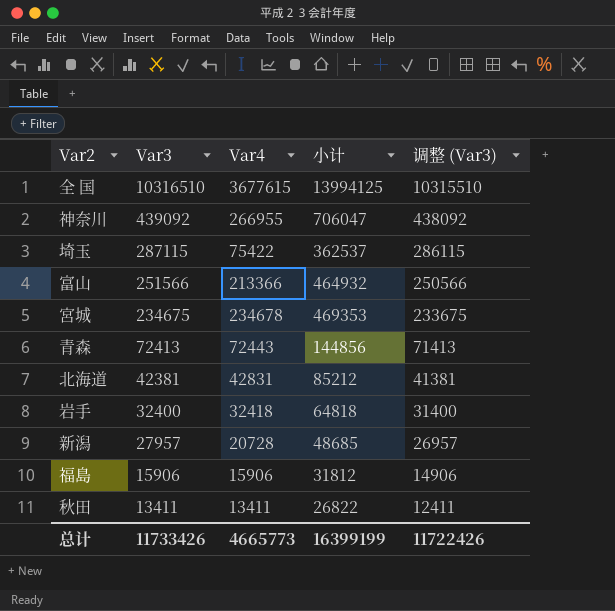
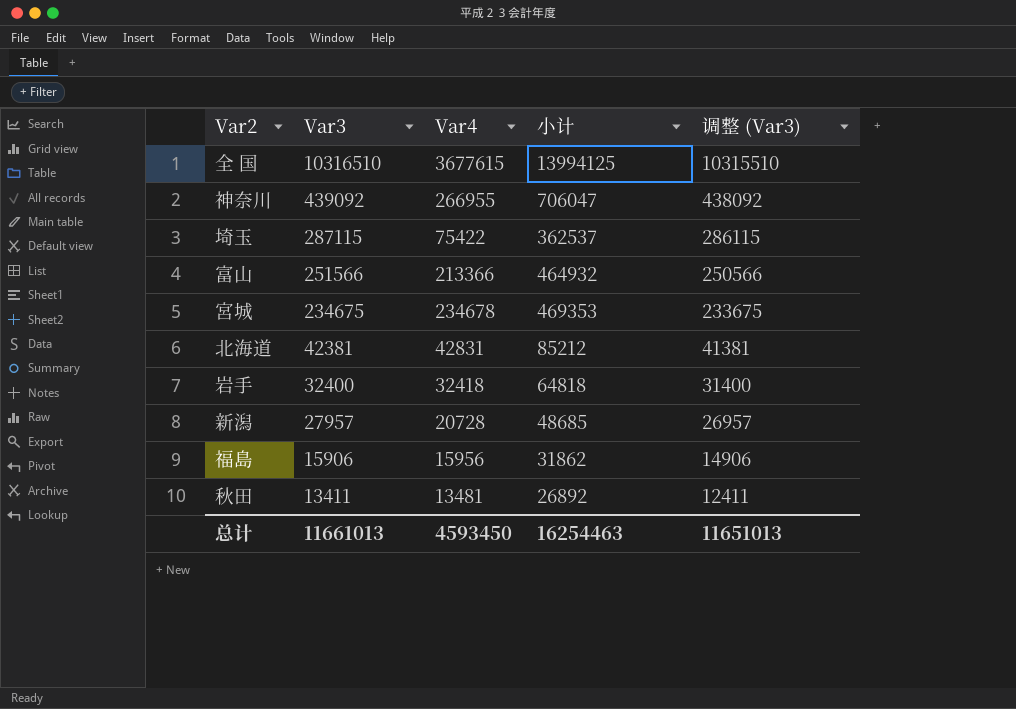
row 青森: 72413 | 72443 | 144856 | 71413 -> none
福島 | Var4: 15906 -> 15956
福島 | 小计: 31812 -> 31862
秋田 | Var4: 13411 -> 13481
秋田 | 小计: 26822 -> 26892
总计 | Var3: 11733426 -> 11661013
总计 | Var4: 4665773 -> 4593450
总计 | 小计: 16399199 -> 16254463
总计 | 调整 (Var3): 11722426 -> 11651013

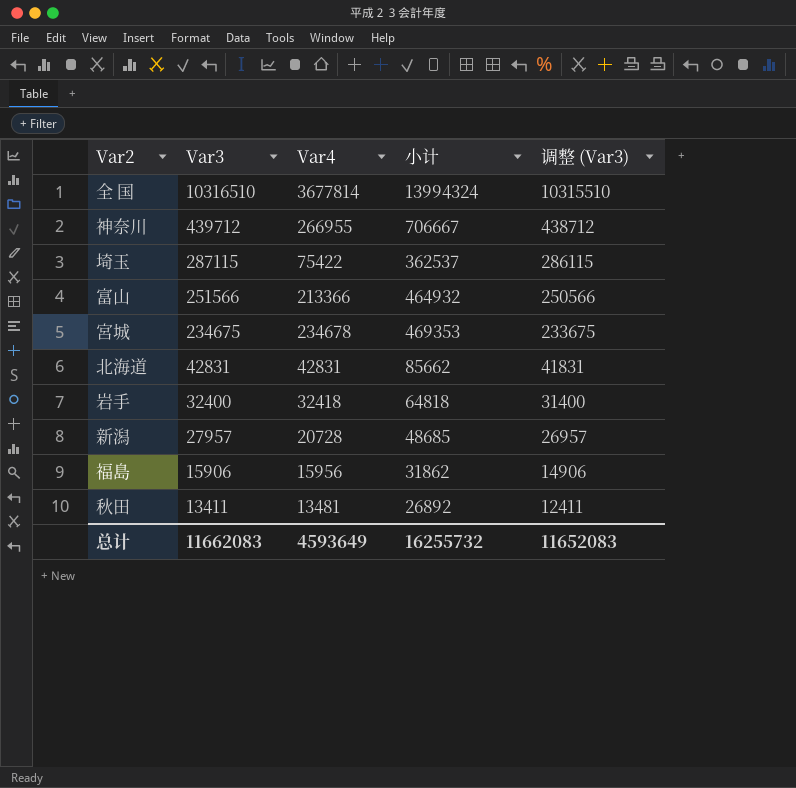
全 国 | Var4: 3677615 -> 3677814
全 国 | 小计: 13994125 -> 13994324
神奈川 | Var3: 439092 -> 439712
神奈川 | 小计: 706047 -> 706667
神奈川 | 调整 (Var3): 438092 -> 438712
北海道 | Var3: 42381 -> 42831
北海道 | 小计: 85212 -> 85662
北海道 | 调整 (Var3): 41381 -> 41831
总计 | Var3: 11661013 -> 11662083
总计 | Var4: 4593450 -> 4593649
总计 | 小计: 16254463 -> 16255732
总计 | 调整 (Var3): 11651013 -> 11652083

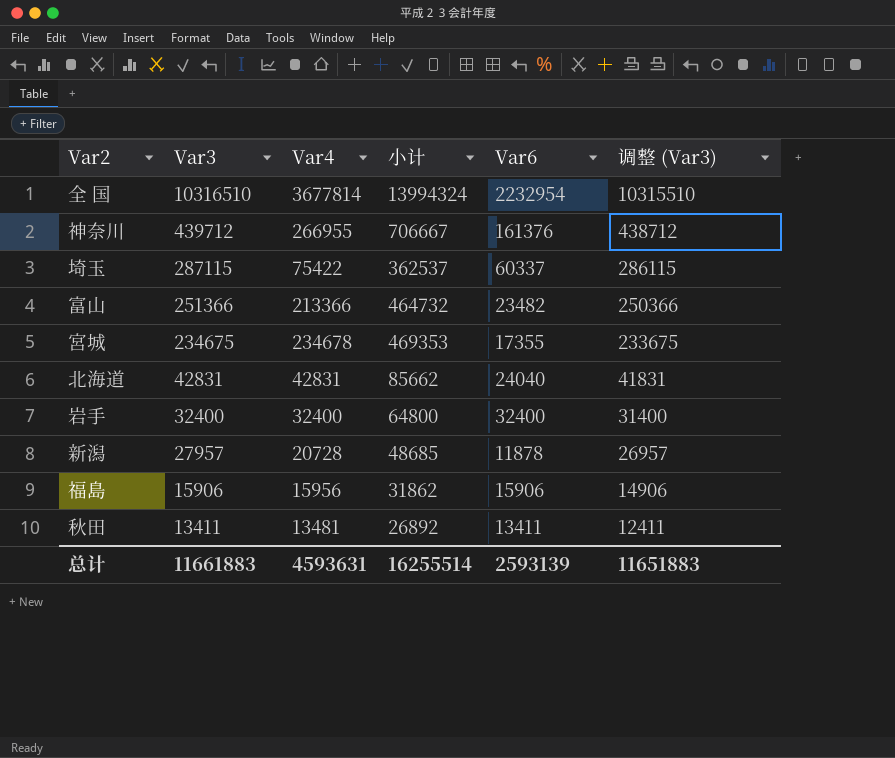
column Var6 | position: none -> 5
富山 | Var3: 251566 -> 251366
富山 | 小计: 464932 -> 464732
富山 | 调整 (Var3): 250566 -> 250366
岩手 | Var4: 32418 -> 32400
岩手 | 小计: 64818 -> 64800
总计 | Var3: 11662083 -> 11661883
总计 | Var4: 4593649 -> 4593631
总计 | 小计: 16255732 -> 16255514
总计 | 调整 (Var3): 11652083 -> 11651883

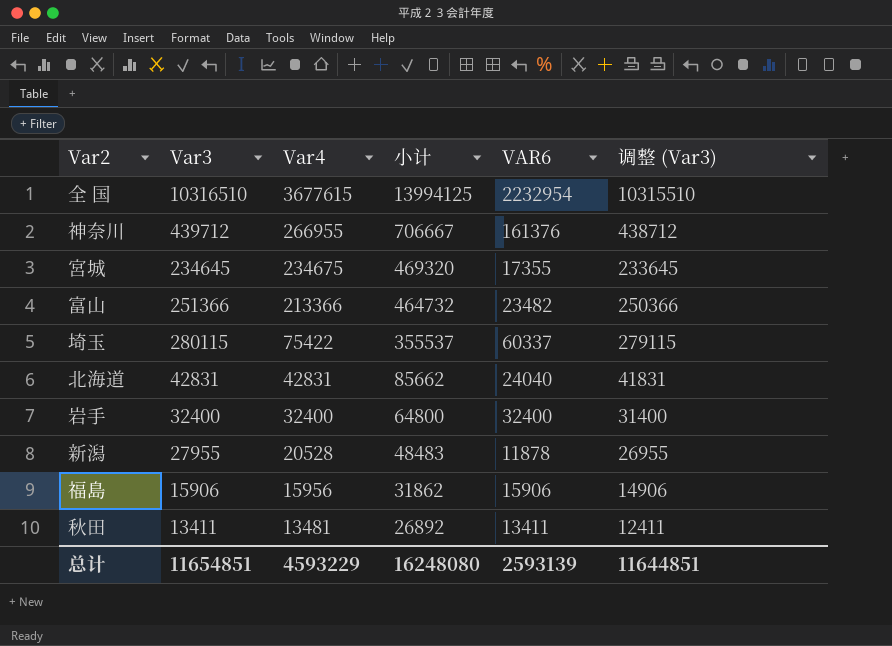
row order: Var3 descending -> Var4 descending
column name: Var6 -> VAR6
全 国 | Var4: 3677814 -> 3677615
全 国 | 小计: 13994324 -> 13994125
宮城 | Var3: 234675 -> 234645
宮城 | Var4: 234678 -> 234675
宮城 | 小计: 469353 -> 469320
宮城 | 调整 (Var3): 233675 -> 233645
埼玉 | Var3: 287115 -> 280115
埼玉 | 小计: 362537 -> 355537
埼玉 | 调整 (Var3): 286115 -> 279115
新潟 | Var3: 27957 -> 27955
新潟 | Var4: 20728 -> 20528
新潟 | 小计: 48685 -> 48483
新潟 | 调整 (Var3): 26957 -> 26955
总计 | Var3: 11661883 -> 11654851
总计 | Var4: 4593631 -> 4593229
总计 | 小计: 16255514 -> 16248080
总计 | 调整 (Var3): 11651883 -> 11644851

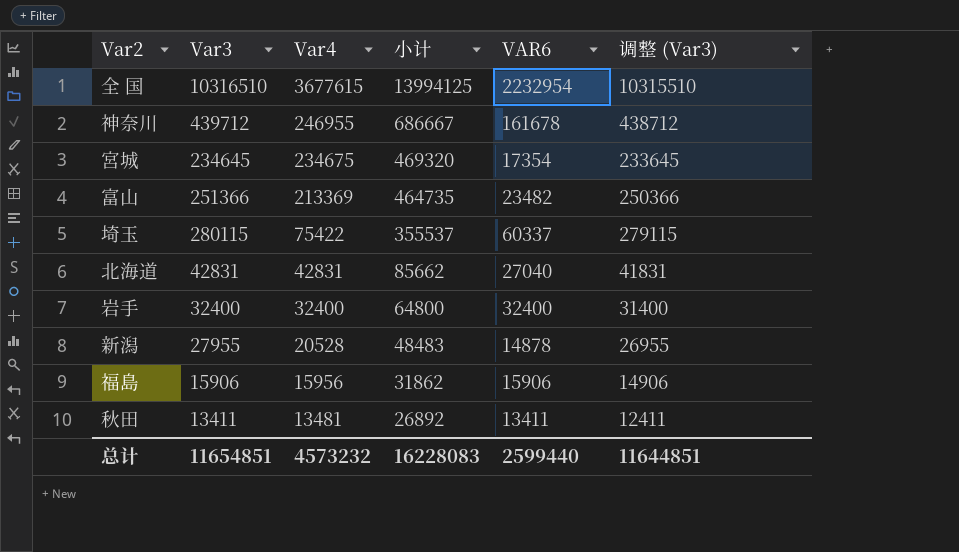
神奈川 | Var4: 266955 -> 246955
神奈川 | 小计: 706667 -> 686667
神奈川 | VAR6: 161376 -> 161678
宮城 | VAR6: 17355 -> 17354
富山 | Var4: 213366 -> 213369
富山 | 小计: 464732 -> 464735
北海道 | VAR6: 24040 -> 27040
新潟 | VAR6: 11878 -> 14878
总计 | Var4: 4593229 -> 4573232
总计 | 小计: 16248080 -> 16228083
总计 | VAR6: 2593139 -> 2599440

